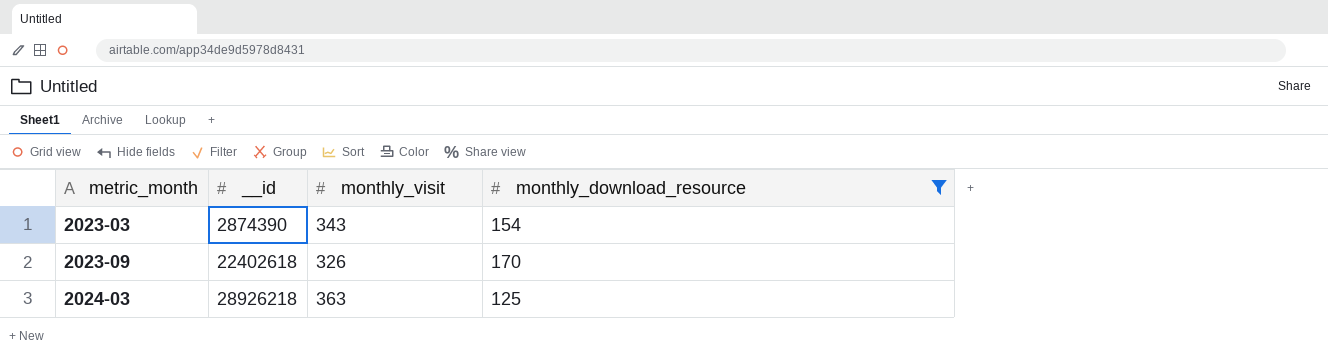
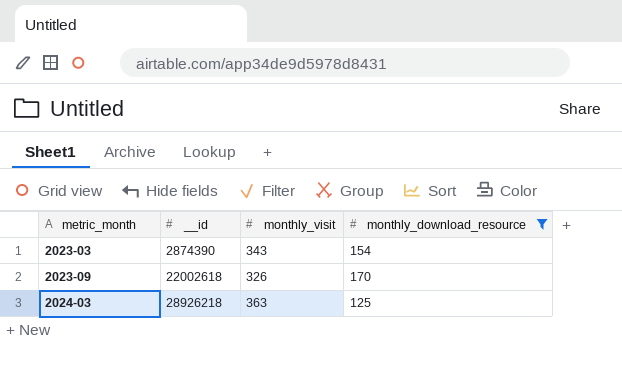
2023-09 | __id: 22402618 -> 22002618

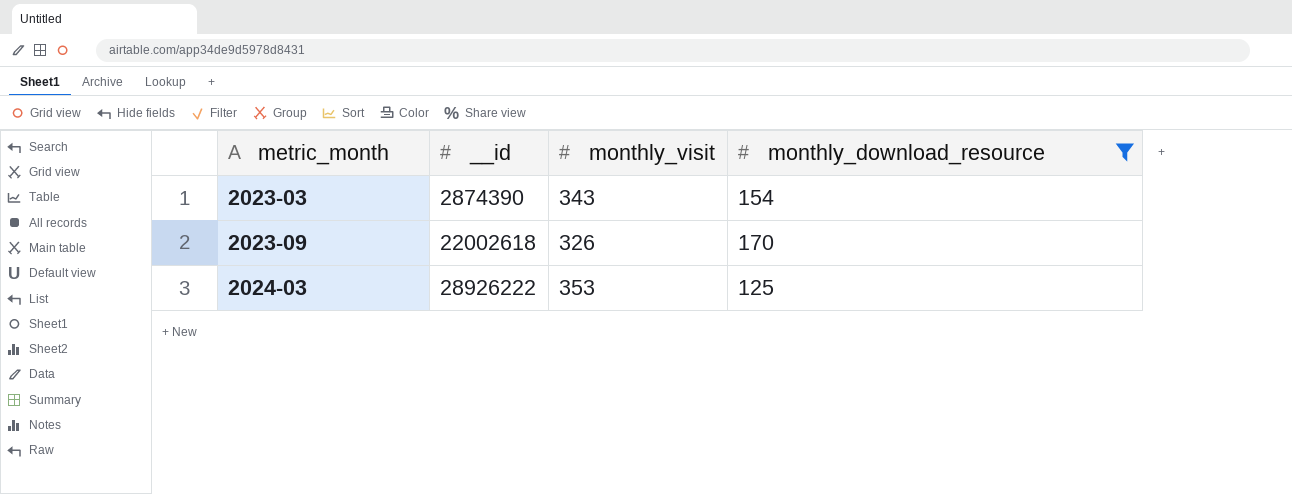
2024-03 | __id: 28926218 -> 28926222
2024-03 | monthly_visit: 363 -> 353

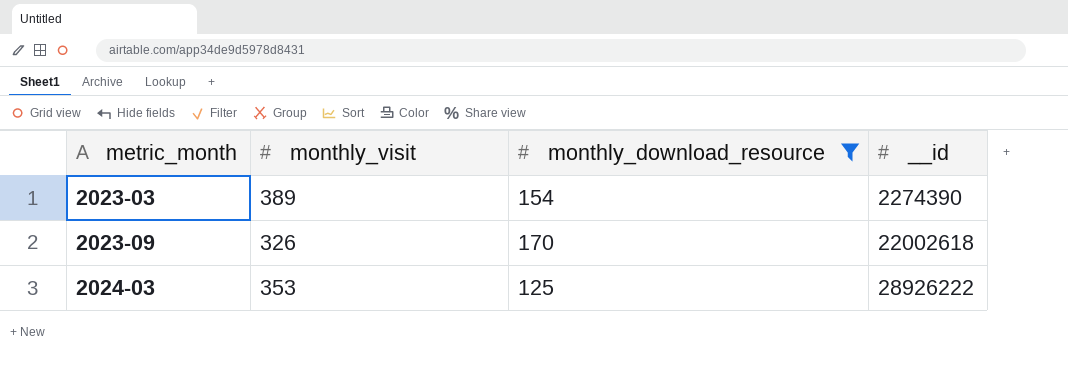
column __id | position: 2 -> 4
2023-03 | monthly_visit: 343 -> 389
2023-03 | __id: 2874390 -> 2274390

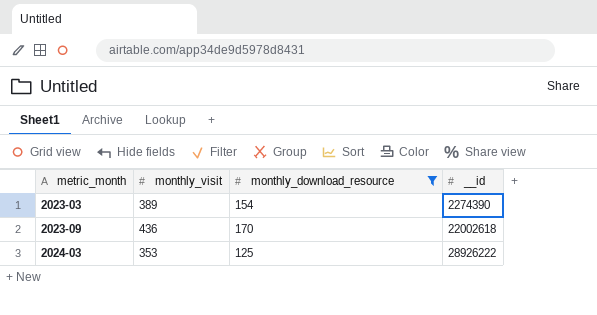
2023-09 | monthly_visit: 326 -> 436

